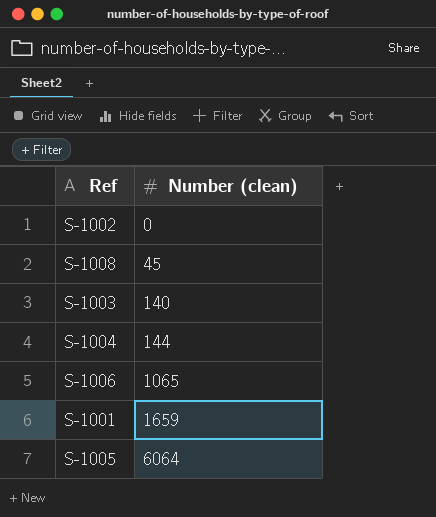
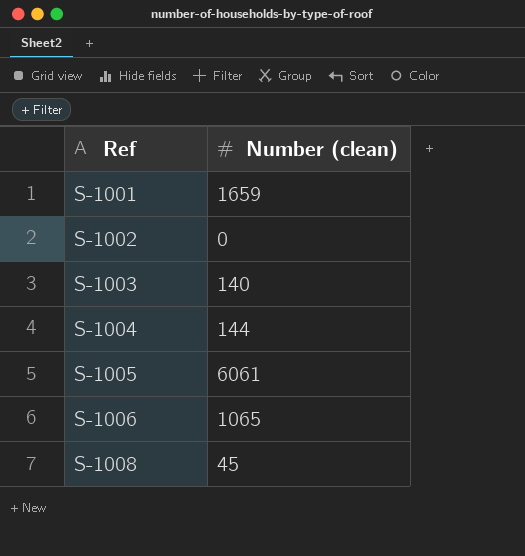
row order: Number (clean) ascending -> Ref ascending
S-1005 | Number (clean): 6064 -> 6061

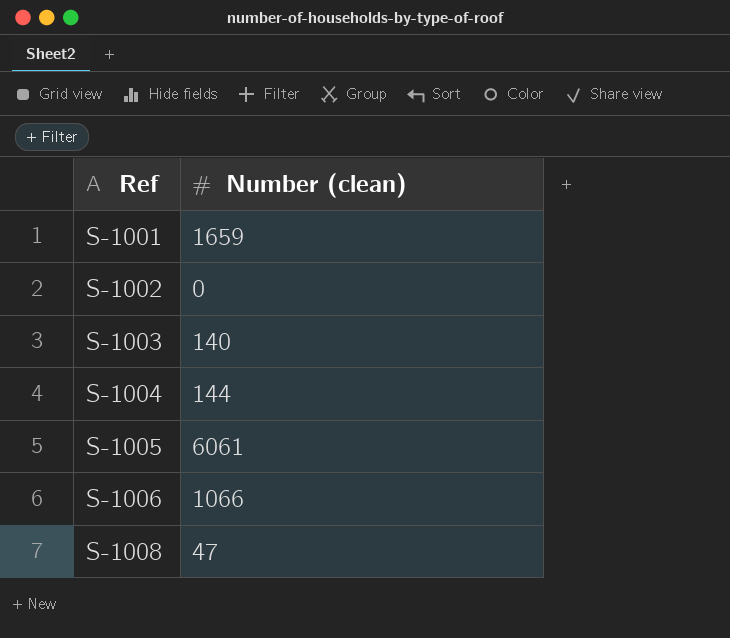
S-1006 | Number (clean): 1065 -> 1066
S-1008 | Number (clean): 45 -> 47

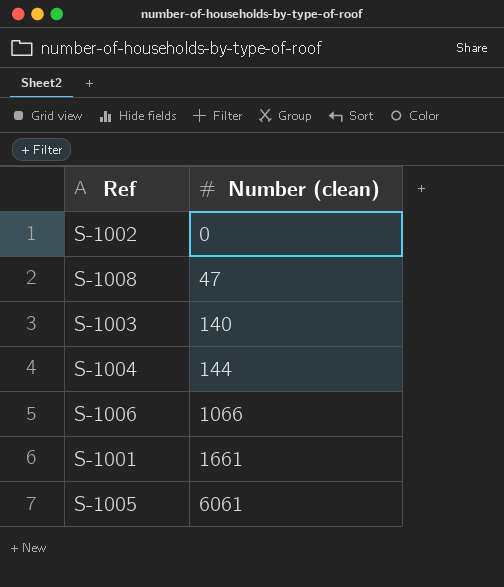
row order: Ref ascending -> Number (clean) ascending
S-1001 | Number (clean): 1659 -> 1661

